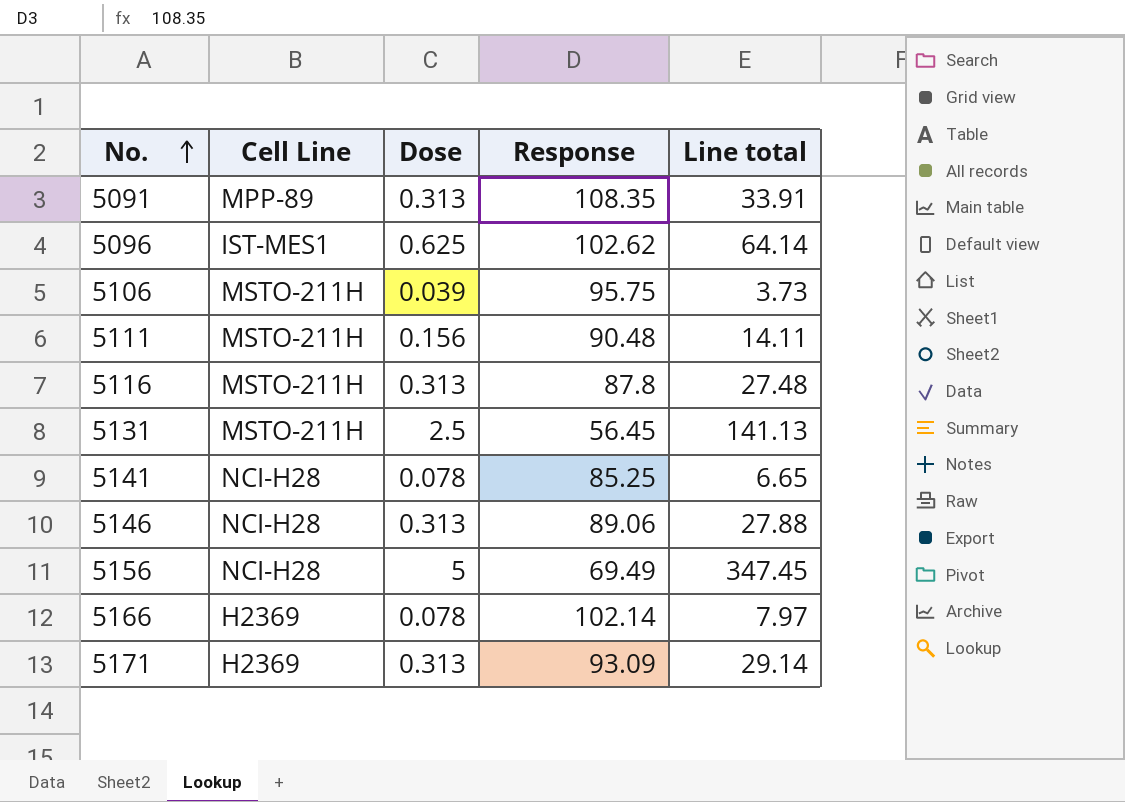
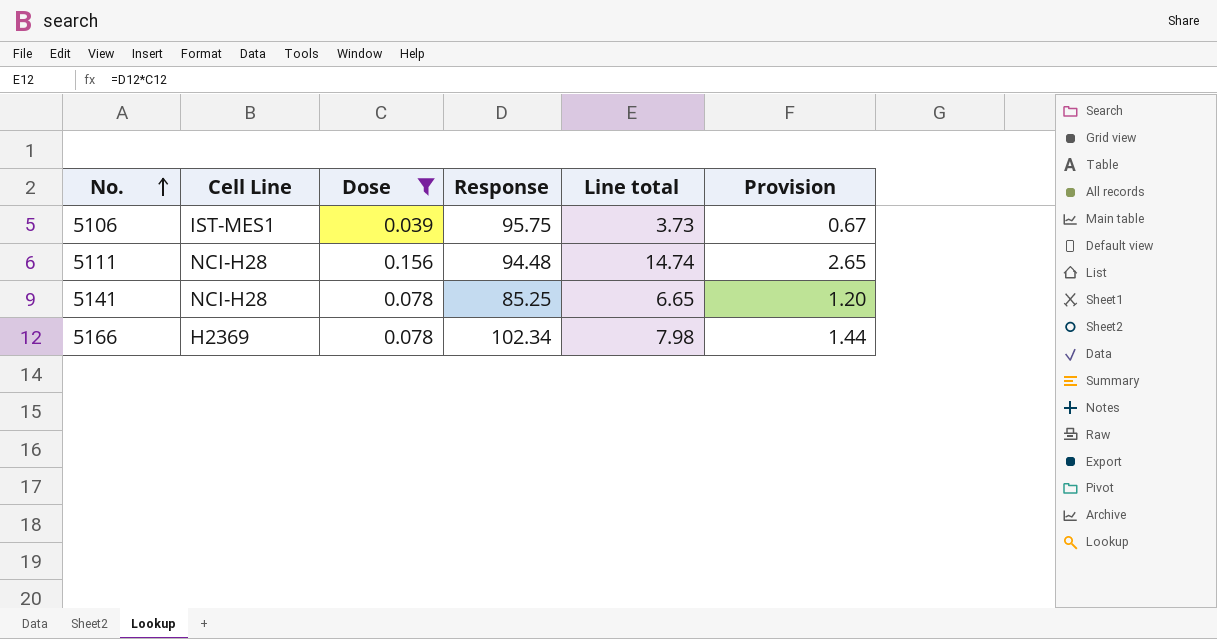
filter: none -> Dose <= 0.156
column Provision | formula: none -> [Line total] * 0.18
5106 | Cell Line: MSTO-211H -> IST-MES1
5111 | Cell Line: MSTO-211H -> NCI-H28
5111 | Response: 90.48 -> 94.48
5111 | Line total: 14.11 -> 14.74
5166 | Response: 102.14 -> 102.34
5166 | Line total: 7.97 -> 7.98

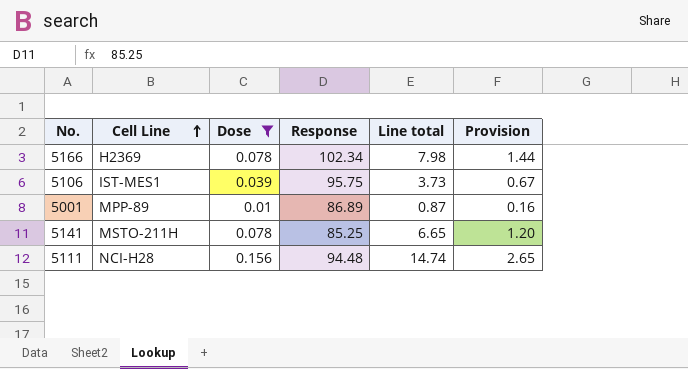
row order: No. ascending -> Cell Line ascending
row 5001: none -> MPP-89 | 0.01 | 86.89 | 0.87 | 0.16
5141 | Cell Line: NCI-H28 -> MSTO-211H

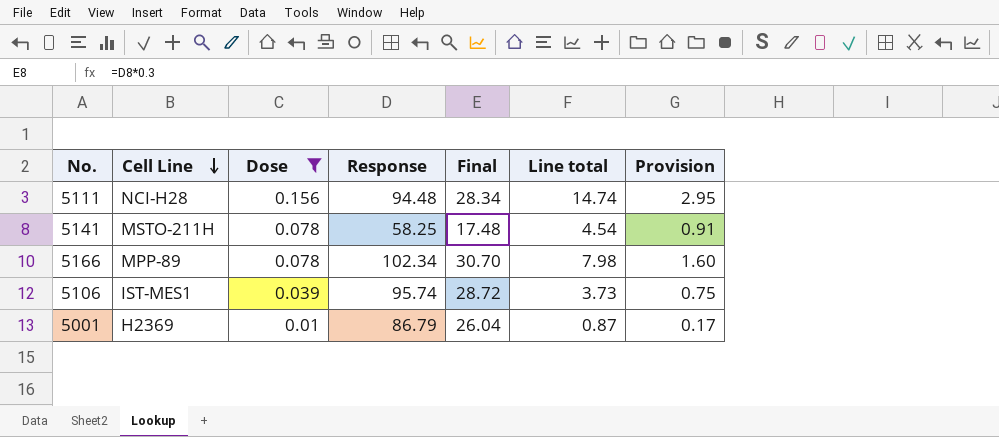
row order: Cell Line ascending -> Cell Line descending
column Final | formula: none -> [Response] * 0.3
column Provision | formula: [Line total] * 0.18 -> [Line total] * 0.2
5141 | Response: 85.25 -> 58.25
5141 | Line total: 6.65 -> 4.54
5166 | Cell Line: H2369 -> MPP-89
5106 | Response: 95.75 -> 95.74
5001 | Cell Line: MPP-89 -> H2369
5001 | Response: 86.89 -> 86.79

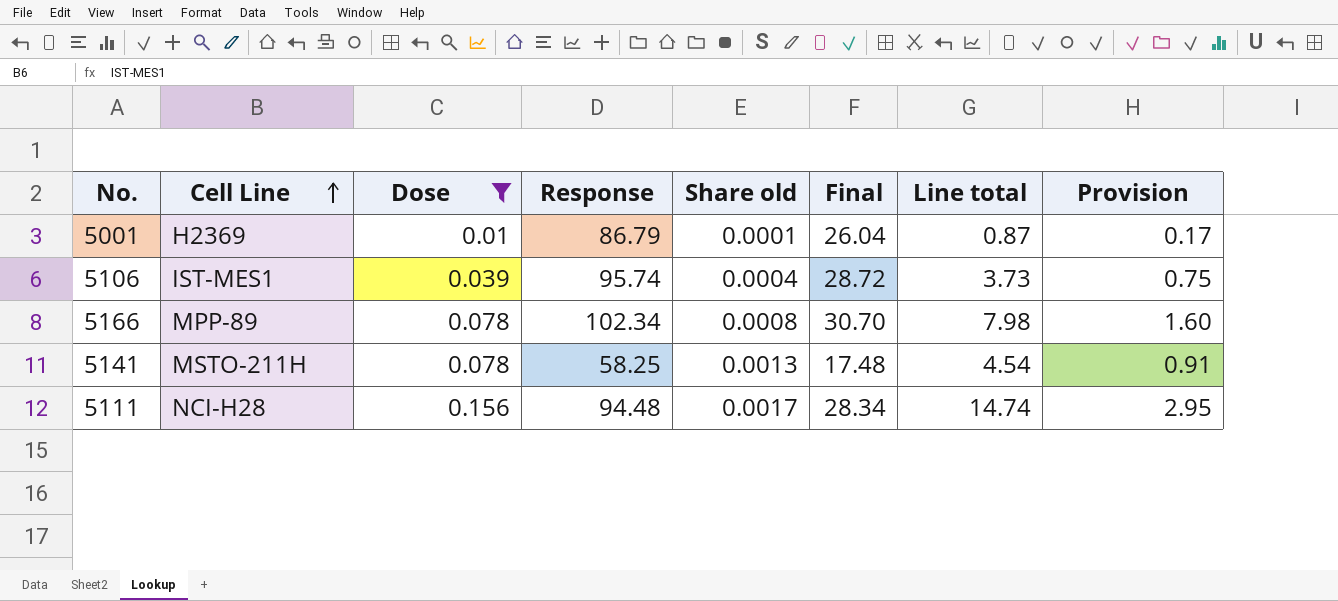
row order: Cell Line descending -> Cell Line ascending
column Share old | formula: none -> [Dose] / [Response]

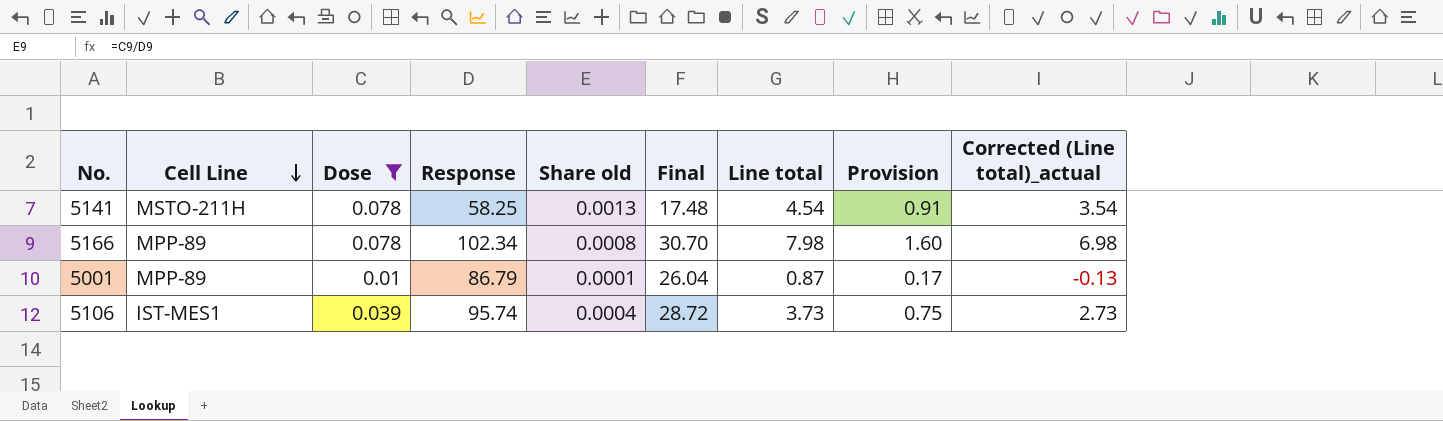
row order: Cell Line ascending -> Cell Line descending
column Corrected (Line total)_actual | formula: none -> [Line total] - 1
row 5111: NCI-H28 | 0.156 | 94.48 | 0.0017 | 28.34 | 14.74 | 2.95 -> none
5001 | Cell Line: H2369 -> MPP-89

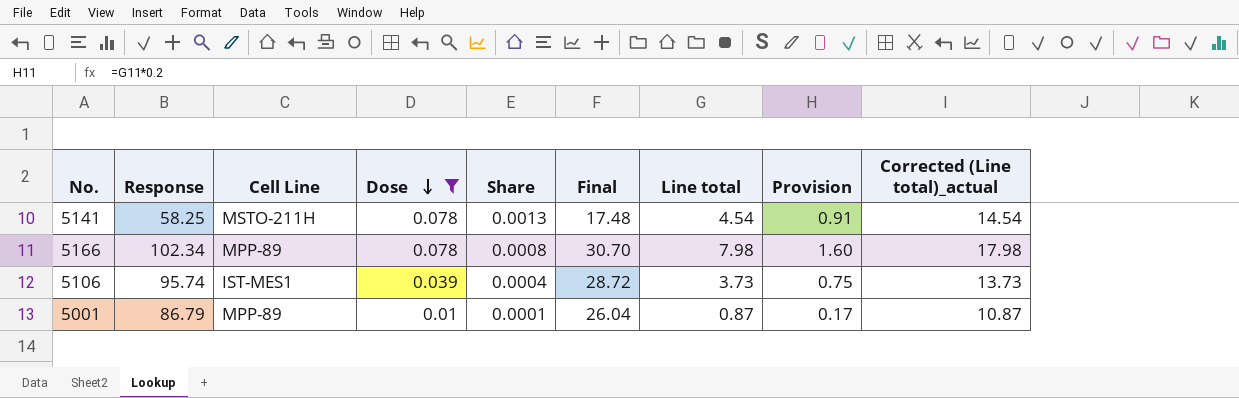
row order: Cell Line descending -> Dose descending
column Response | position: 4 -> 2
column name: Share old -> Share
column Corrected (Line total)_actual | formula: [Line total] - 1 -> [Line total] + 10

